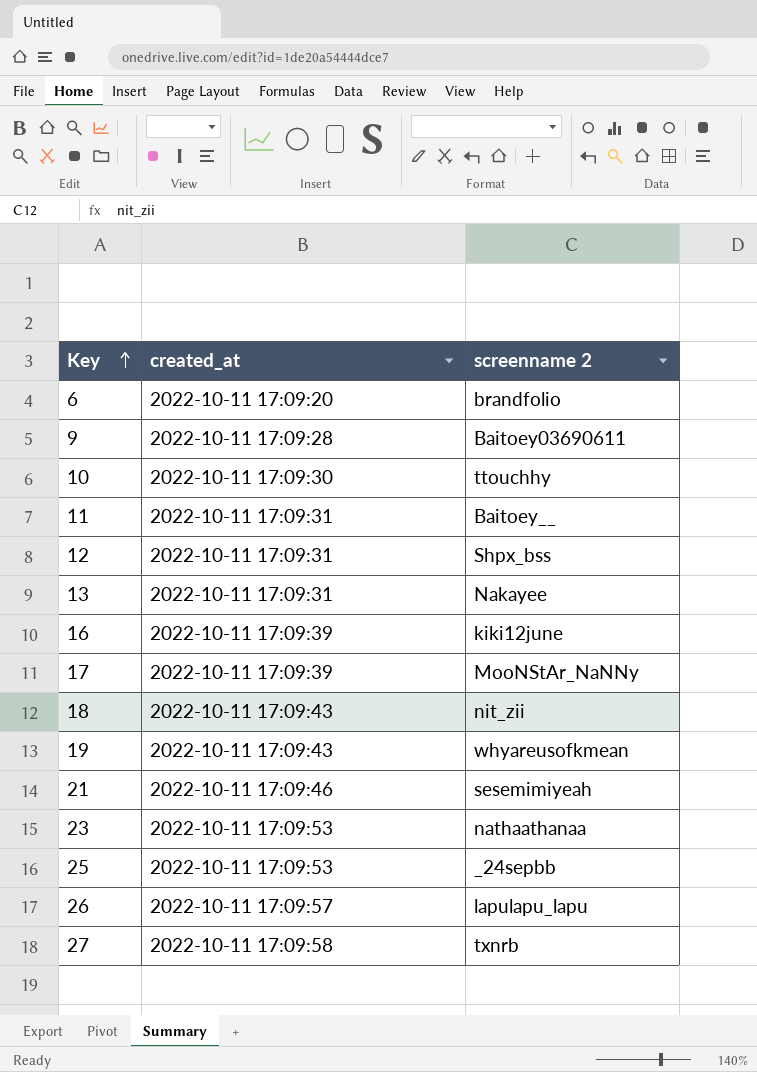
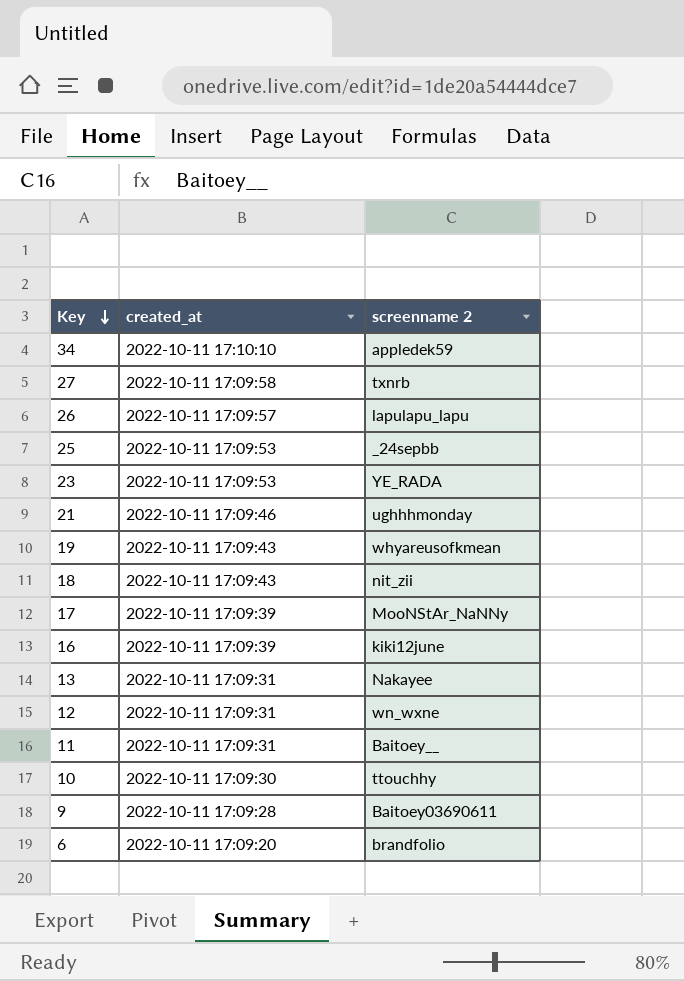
row order: Key ascending -> Key descending
row 34: none -> 2022-10-11 17:10:10 | appledek59
23 | screenname 2: nathaathanaa -> YE_RADA
21 | screenname 2: sesemimiyeah -> ughhhmonday
12 | screenname 2: Shpx_bss -> wn_wxne

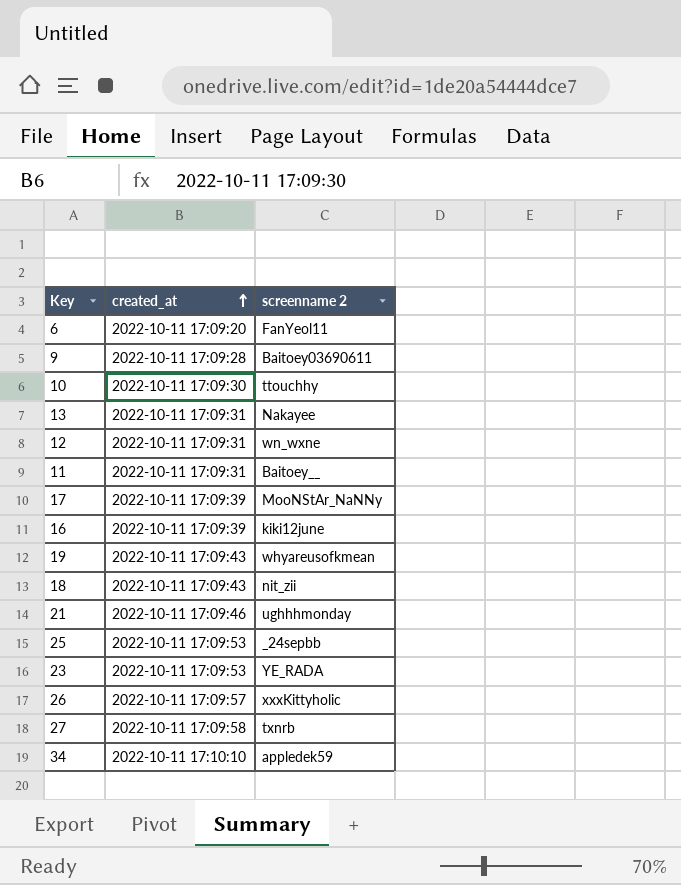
row order: Key descending -> created_at ascending
6 | screenname 2: brandfolio -> FanYeol11
26 | screenname 2: lapulapu_lapu -> xxxKittyholic

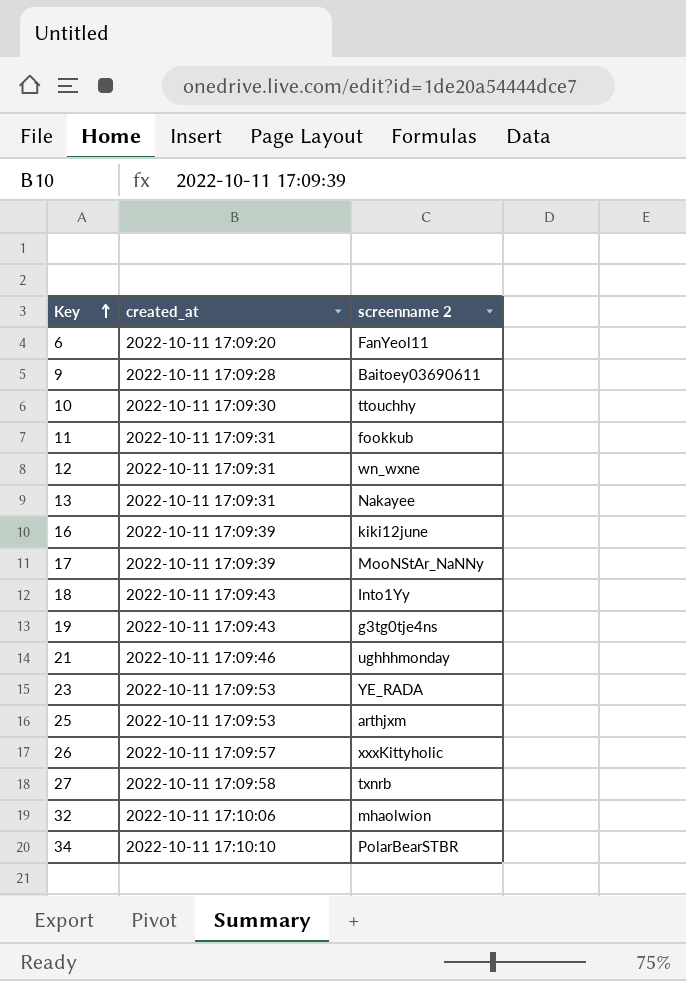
row order: created_at ascending -> Key ascending
11 | screenname 2: Baitoey__ -> fookkub
18 | screenname 2: nit_zii -> Into1Yy
19 | screenname 2: whyareusofkmean -> g3tg0tje4ns
25 | screenname 2: _24sepbb -> arthjxm
row 32: none -> 2022-10-11 17:10:06 | mhaolwion
34 | screenname 2: appledek59 -> PolarBearSTBR

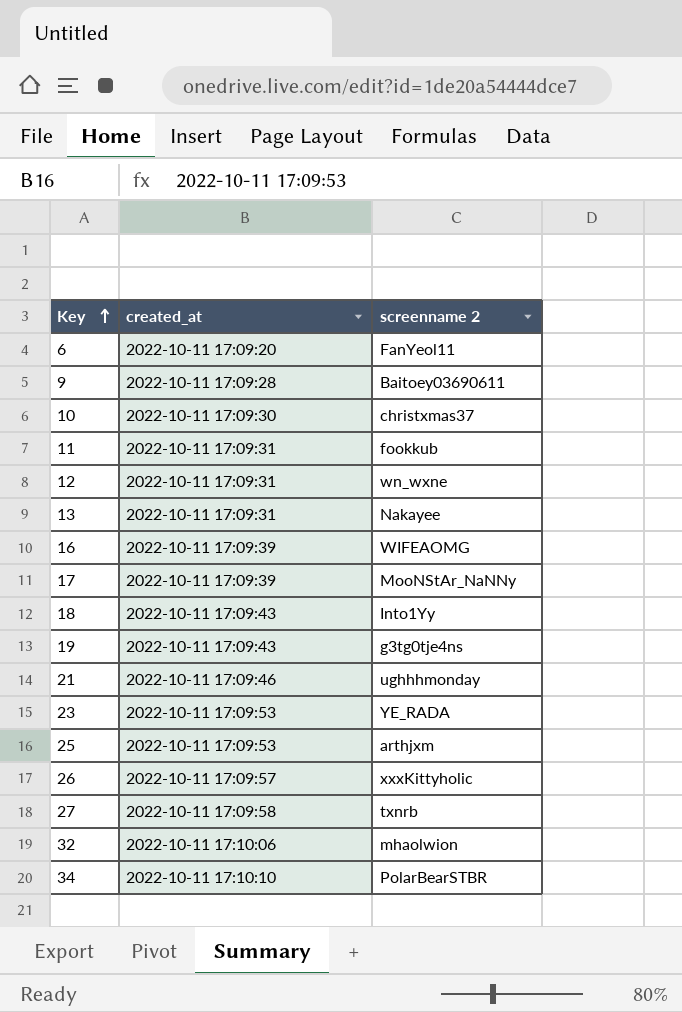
10 | screenname 2: ttouchhy -> christxmas37
16 | screenname 2: kiki12june -> WIFEAOMG

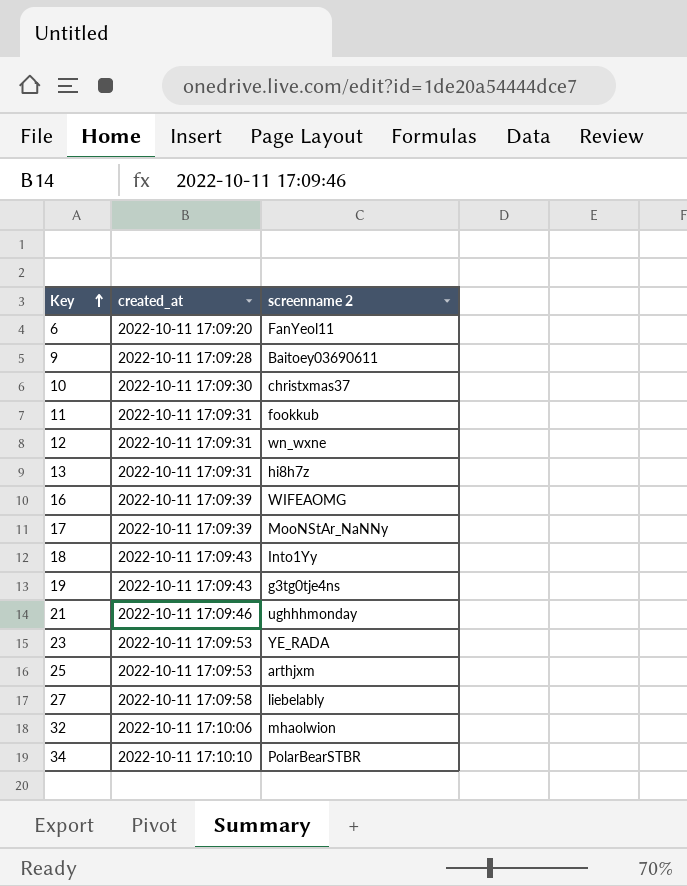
row 26: 2022-10-11 17:09:57 | xxxKittyholic -> none
13 | screenname 2: Nakayee -> hi8h7z
27 | screenname 2: txnrb -> liebelably

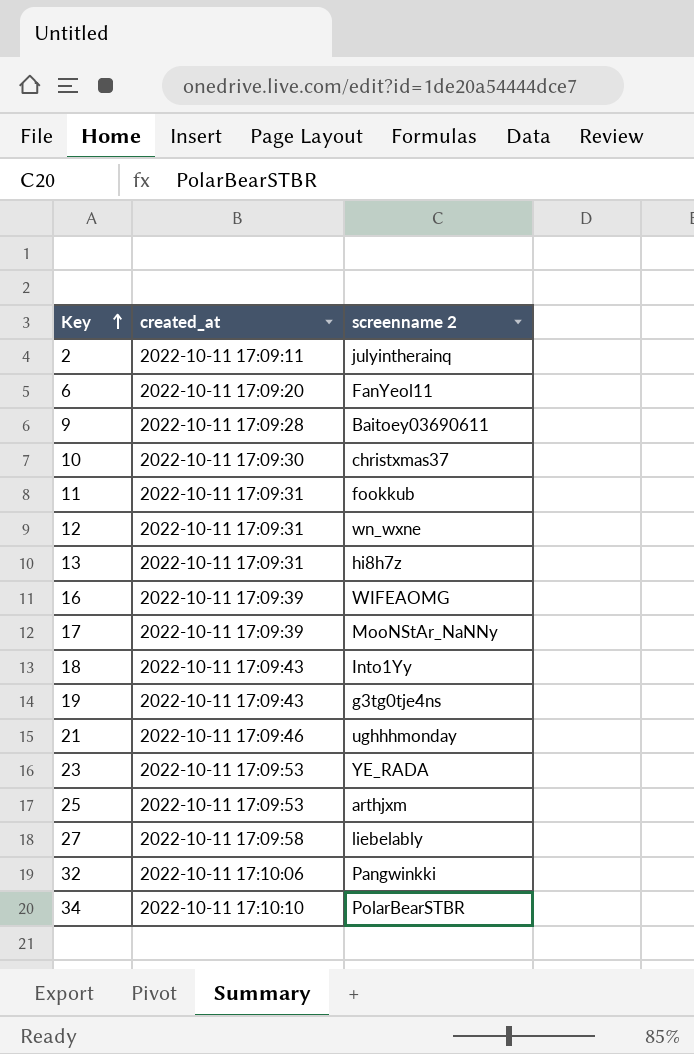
row 2: none -> 2022-10-11 17:09:11 | julyintherainq
32 | screenname 2: mhaolwion -> Pangwinkki

